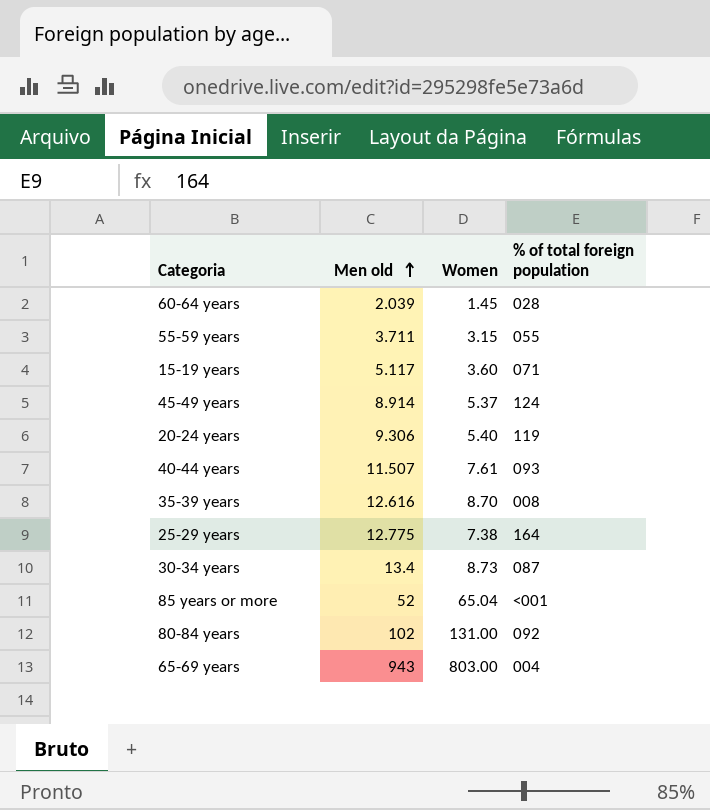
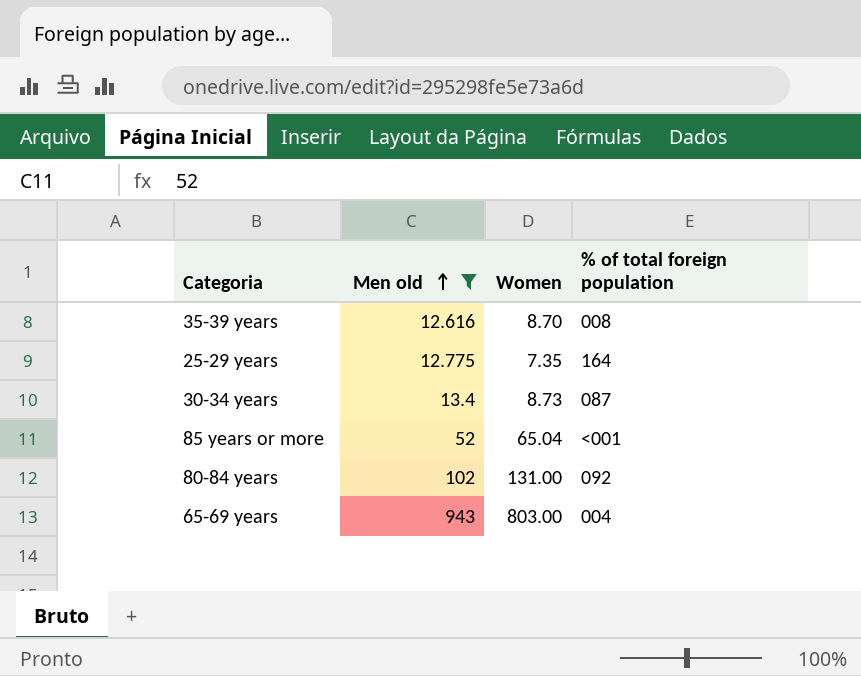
filter: none -> Men old >= 12.616
25-29 years | Women: 7.38 -> 7.35

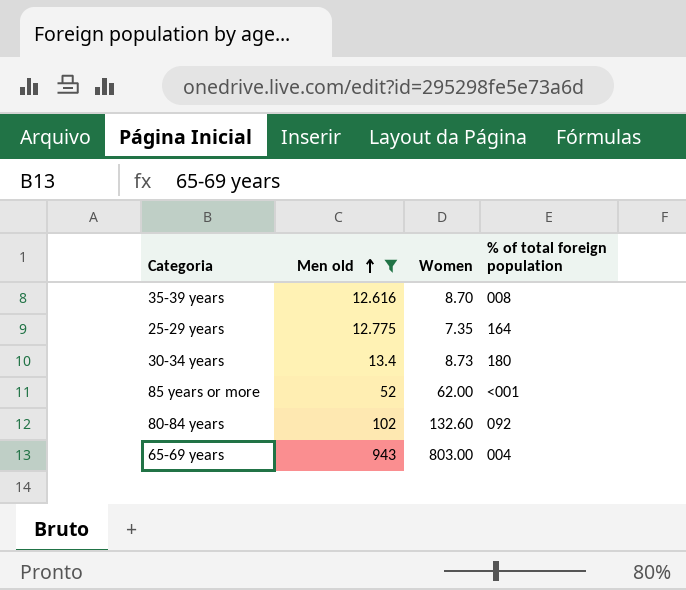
30-34 years | % of total foreign population: 087 -> 180
85 years or more | Women: 65.04 -> 62.00
80-84 years | Women: 131.00 -> 132.60

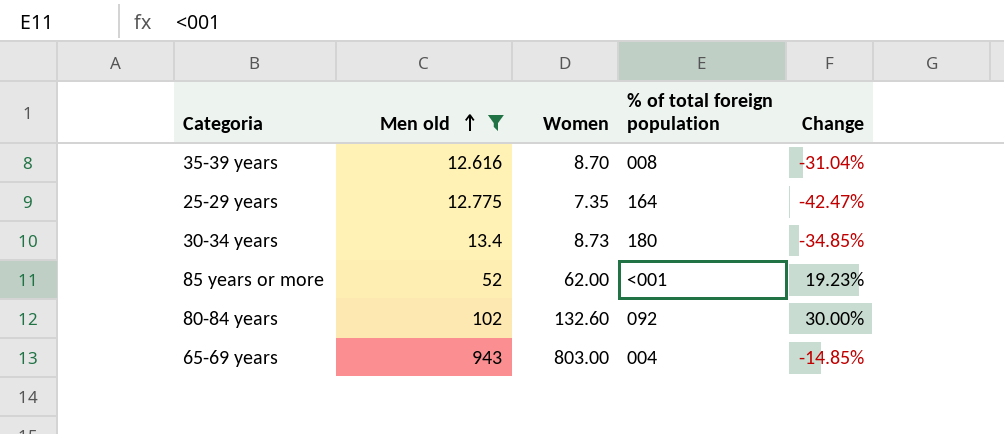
column Change | formula: none -> ([Women] - [Men old]) / [Men old]

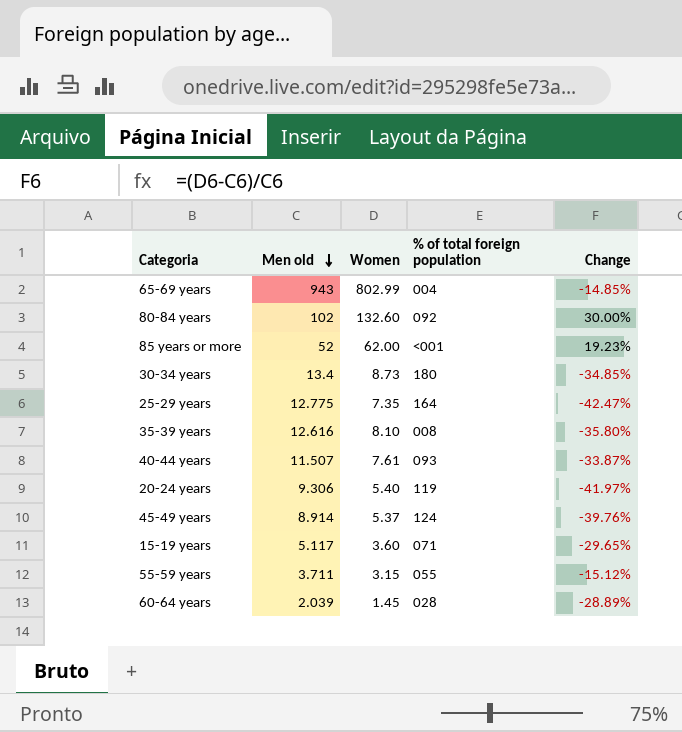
filter: Men old >= 12.616 -> none
row order: Men old ascending -> Men old descending
65-69 years | Women: 803.00 -> 802.99
35-39 years | Women: 8.70 -> 8.10
35-39 years | Change: -31.04% -> -35.80%

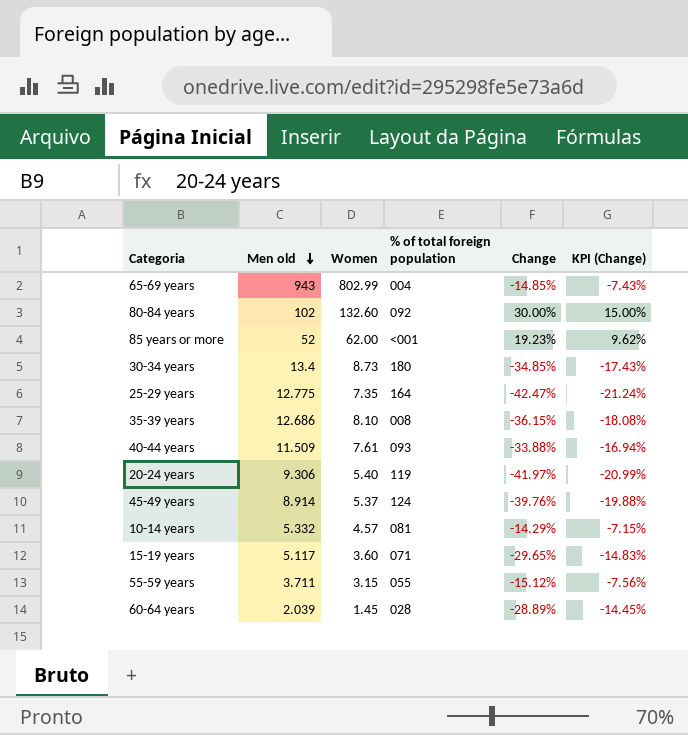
column KPI (Change) | formula: none -> [Change] * 0.5
35-39 years | Men old: 12.616 -> 12.686
35-39 years | Change: -35.80% -> -36.15%
40-44 years | Men old: 11.507 -> 11.509
40-44 years | Change: -33.87% -> -33.88%
row 10-14 years: none -> 5.332 | 4.57 | 081 | -14.29% | -7.15%

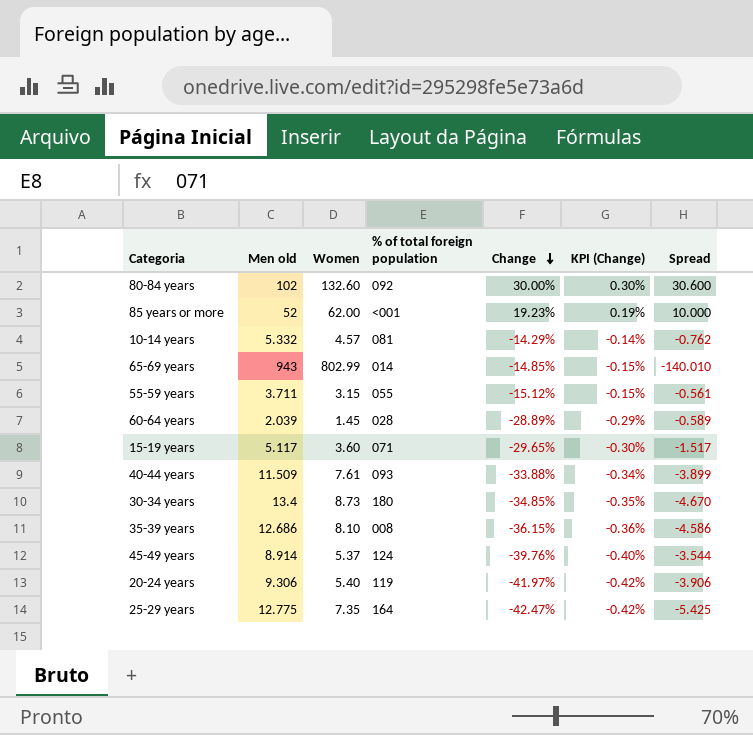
row order: Men old descending -> Change descending
column KPI (Change) | formula: [Change] * 0.5 -> [Change] * 0.01
column Spread | formula: none -> [Women] - [Men old]
65-69 years | % of total foreign population: 004 -> 014

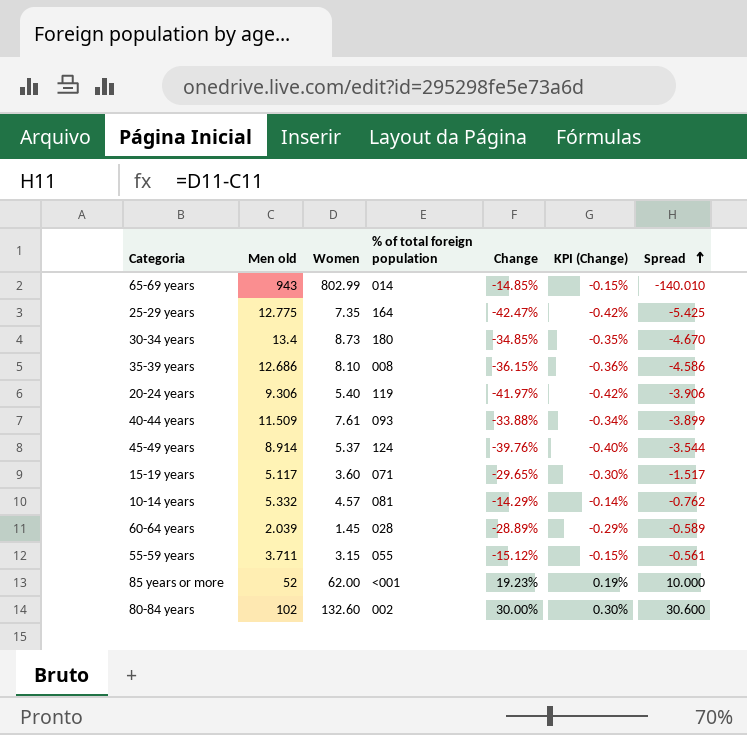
row order: Change descending -> Spread ascending
80-84 years | % of total foreign population: 092 -> 002

